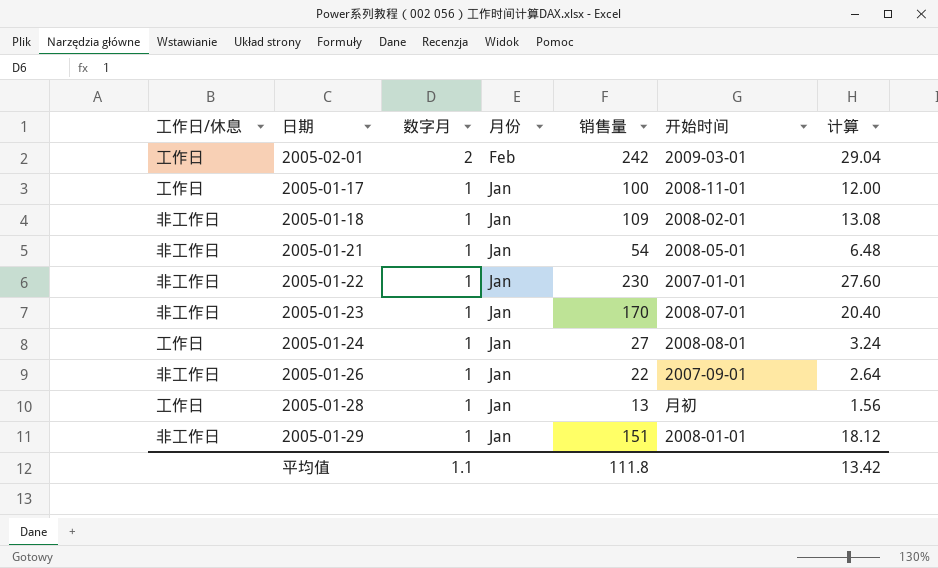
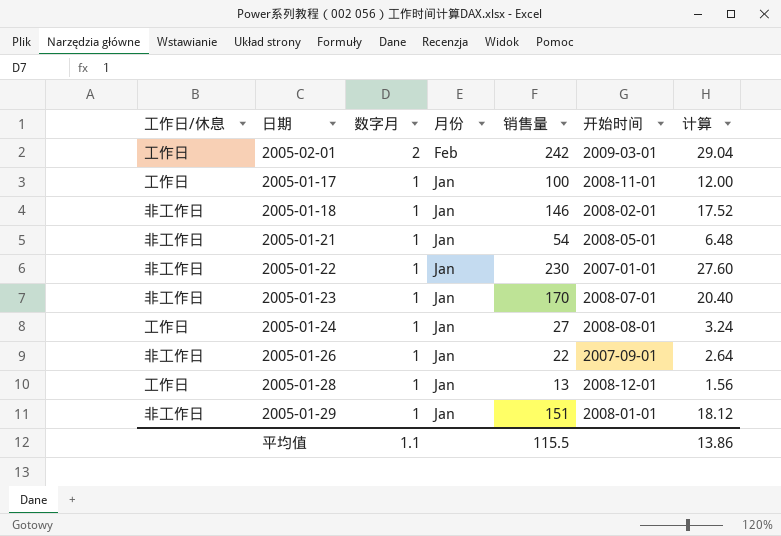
2005-01-18 | 销售量: 109 -> 146
2005-01-18 | 计算: 13.08 -> 17.52
2005-01-28 | 开始时间: 月初 -> 2008-12-01
平均值 | 销售量: 111.8 -> 115.5
平均值 | 计算: 13.42 -> 13.86

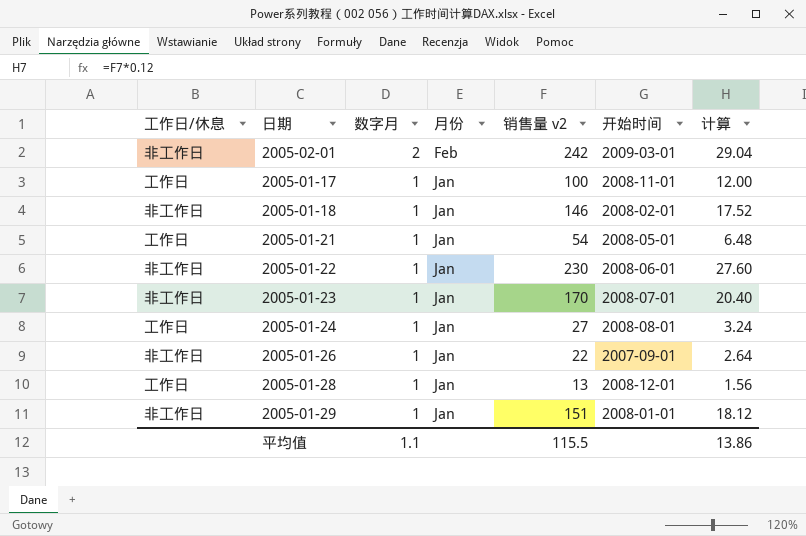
column name: 销售量 -> 销售量 v2
2005-02-01 | 工作日/休息: 工作日 -> 非工作日
2005-01-21 | 工作日/休息: 非工作日 -> 工作日
2005-01-22 | 开始时间: 2007-01-01 -> 2008-06-01

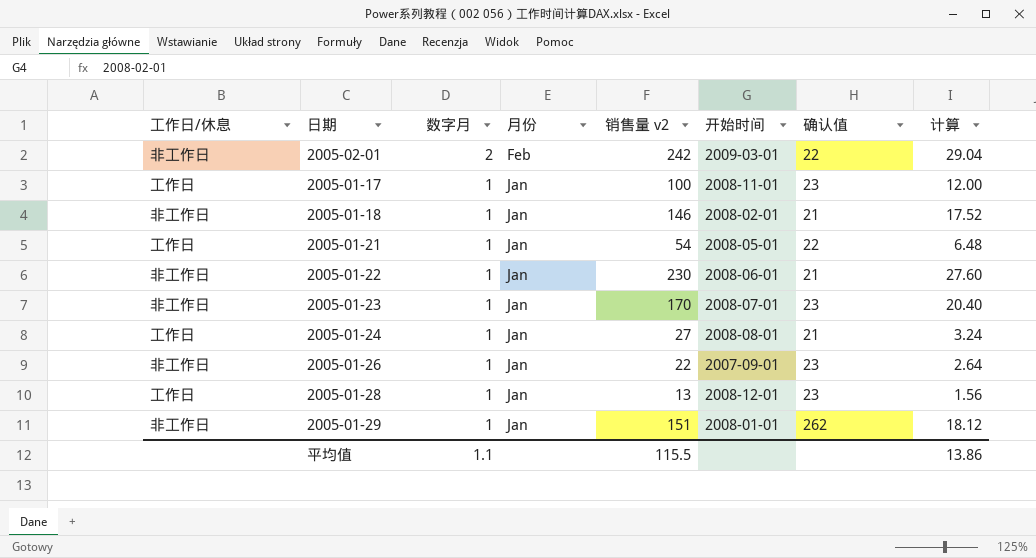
column 确认值 | position: none -> 7

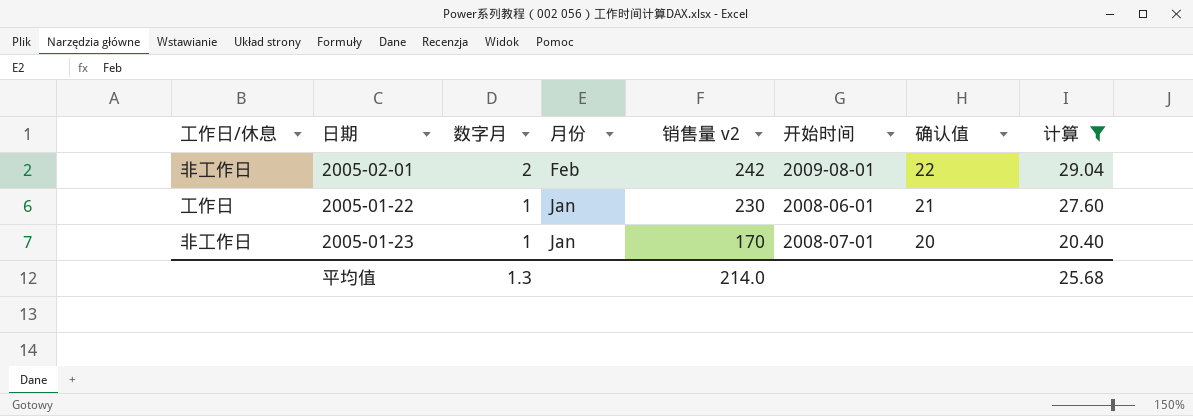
filter: none -> 计算 >= 20.40
2005-02-01 | 开始时间: 2009-03-01 -> 2009-08-01
2005-01-22 | 工作日/休息: 非工作日 -> 工作日
2005-01-23 | 确认值: 23 -> 20
平均值 | 数字月: 1.1 -> 1.3
平均值 | 销售量 v2: 115.5 -> 214.0
平均值 | 计算: 13.86 -> 25.68

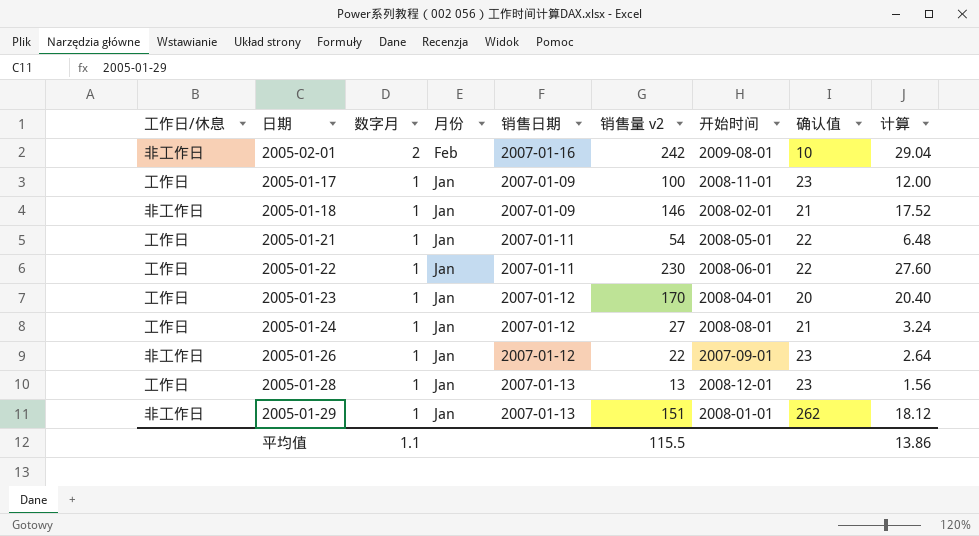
filter: 计算 >= 20.40 -> none
column 销售日期 | position: none -> 5
2005-02-01 | 确认值: 22 -> 10
2005-01-22 | 确认值: 21 -> 22
2005-01-23 | 工作日/休息: 非工作日 -> 工作日
2005-01-23 | 开始时间: 2008-07-01 -> 2008-04-01
平均值 | 数字月: 1.3 -> 1.1
平均值 | 销售量 v2: 214.0 -> 115.5
平均值 | 计算: 25.68 -> 13.86

